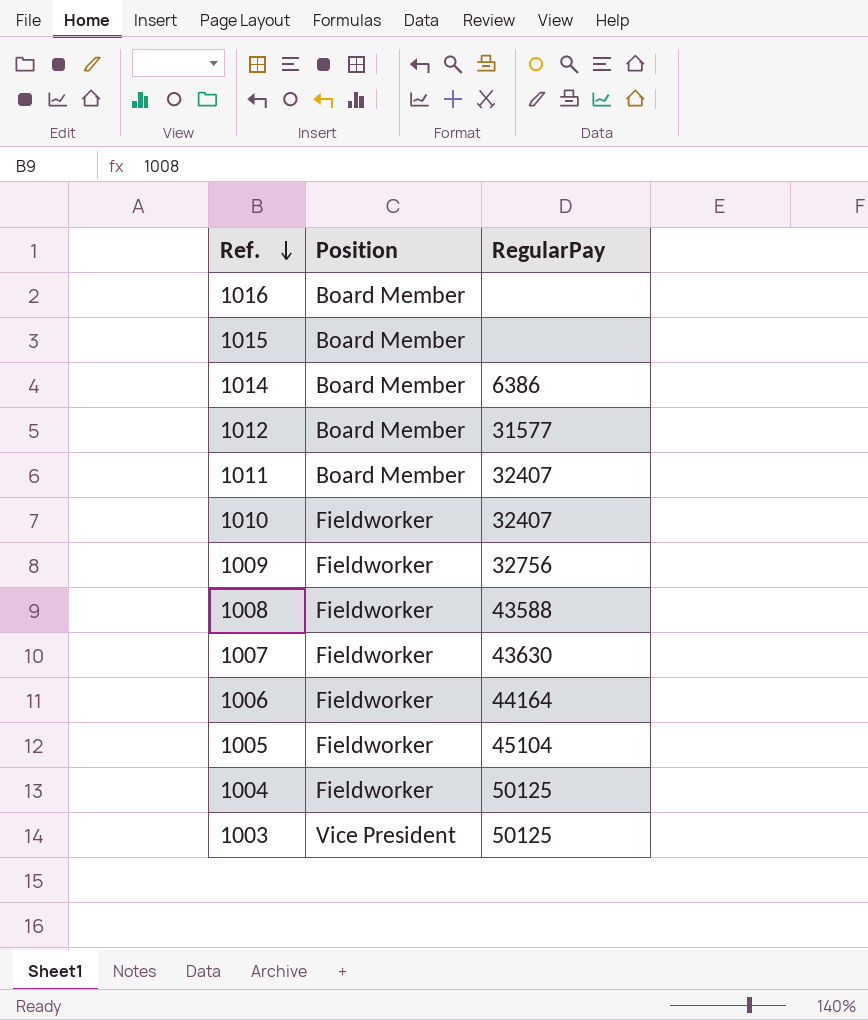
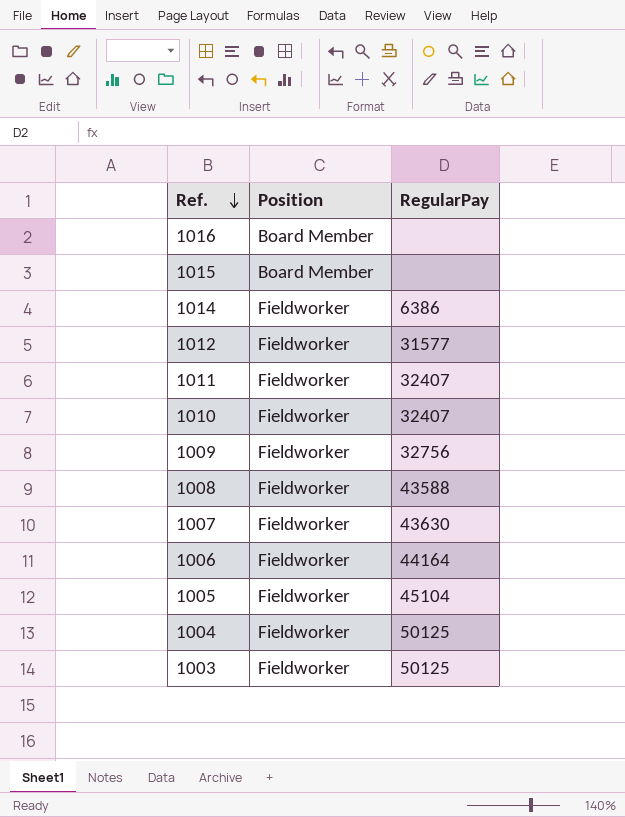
1014 | Position: Board Member -> Fieldworker
1012 | Position: Board Member -> Fieldworker
1011 | Position: Board Member -> Fieldworker
1003 | Position: Vice President -> Fieldworker

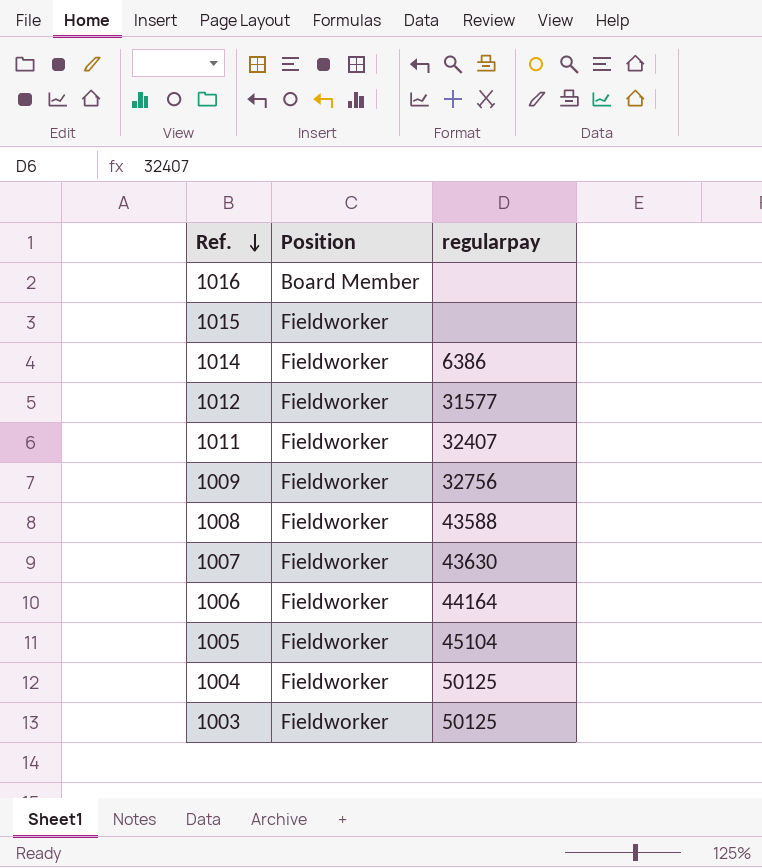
column name: RegularPay -> regularpay
row 1010: Fieldworker | 32407 -> none
1015 | Position: Board Member -> Fieldworker

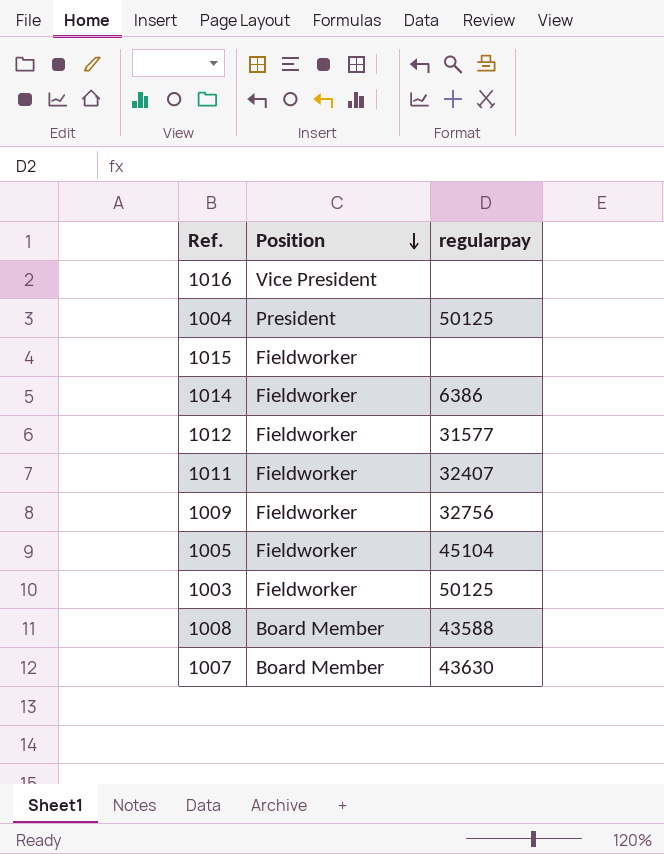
row order: Ref. descending -> Position descending
row 1006: Fieldworker | 44164 -> none
1016 | Position: Board Member -> Vice President
1004 | Position: Fieldworker -> President
1008 | Position: Fieldworker -> Board Member
1007 | Position: Fieldworker -> Board Member

